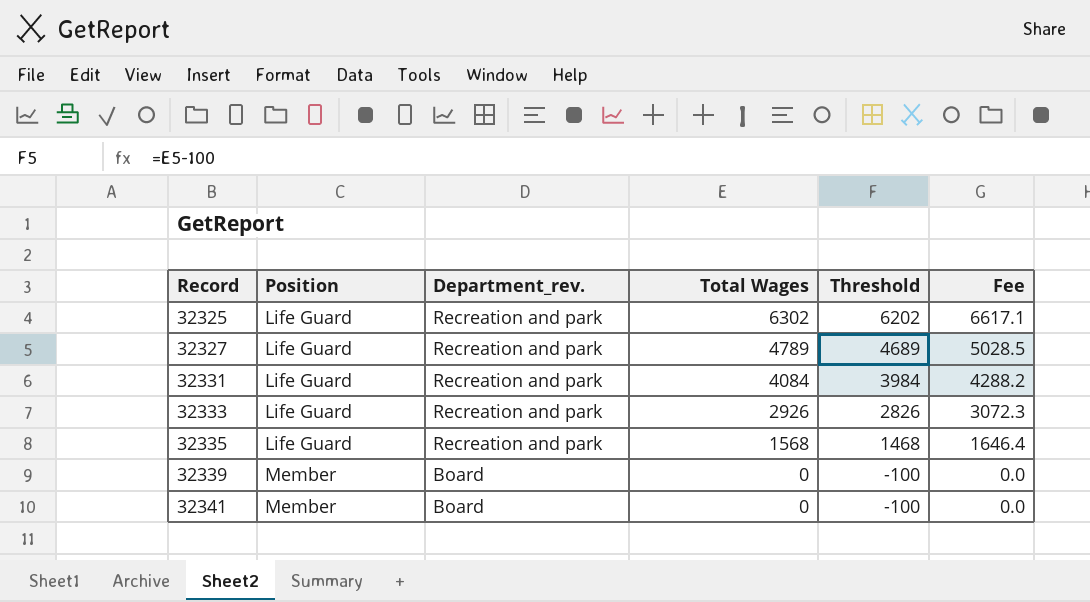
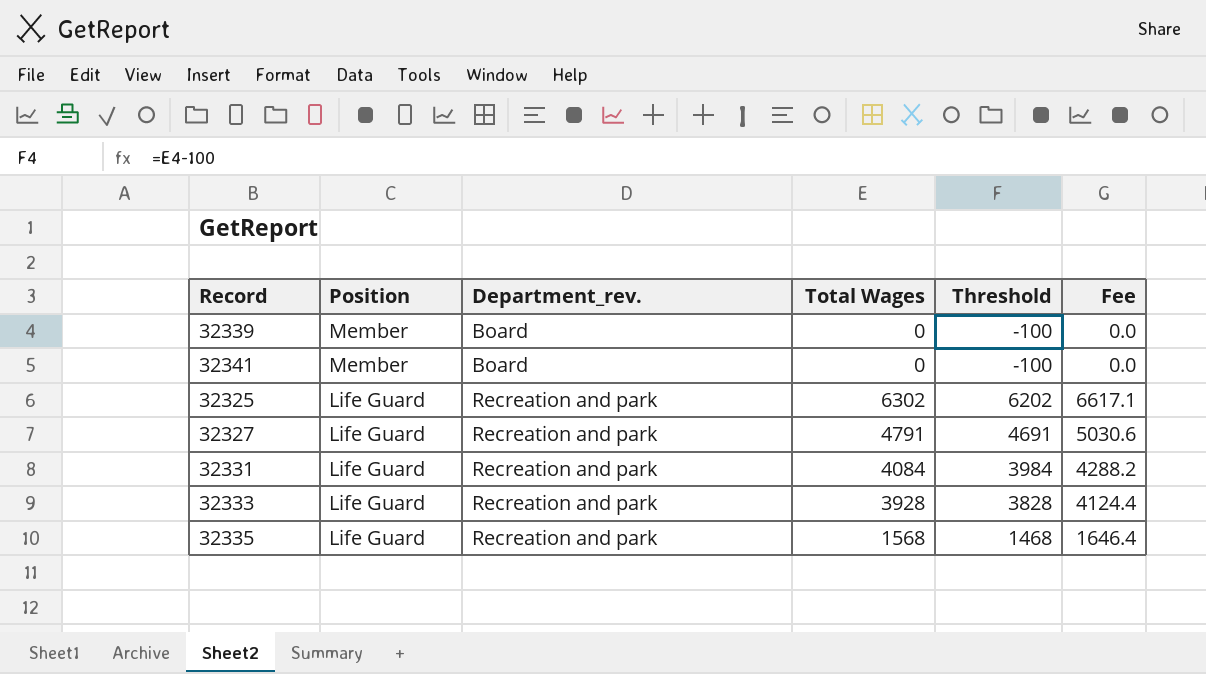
row order: Record ascending -> Position descending
32327 | Total Wages: 4789 -> 4791
32327 | Threshold: 4689 -> 4691
32327 | Fee: 5028.5 -> 5030.6
32333 | Total Wages: 2926 -> 3928
32333 | Threshold: 2826 -> 3828
32333 | Fee: 3072.3 -> 4124.4

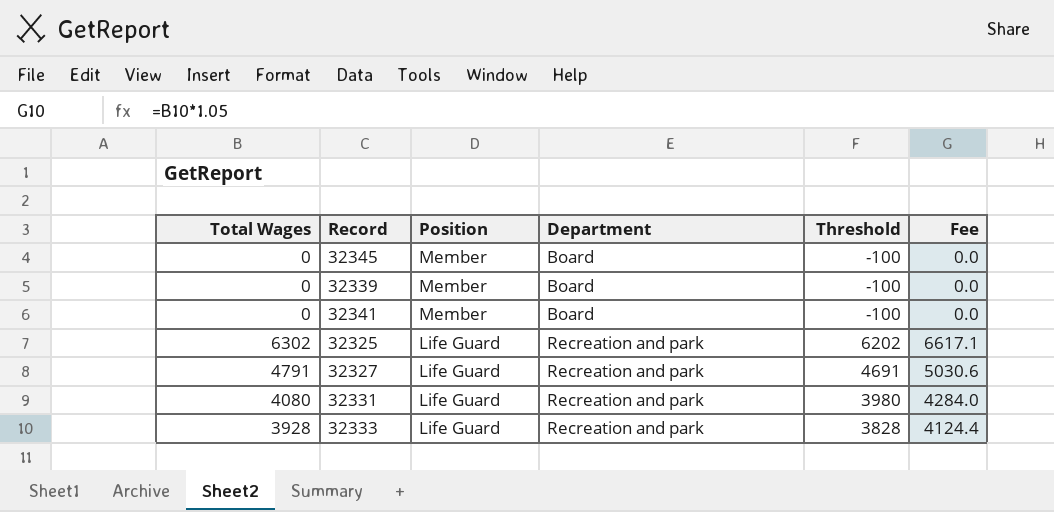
column Total Wages | position: 4 -> 1
column name: Department_rev. -> Department
row 32335: Life Guard | Recreation and park | 1568 | 1468 | 1646.4 -> none
row 32345: none -> 0 | Member | Board | -100 | 0.0
32331 | Total Wages: 4084 -> 4080
32331 | Threshold: 3984 -> 3980
32331 | Fee: 4288.2 -> 4284.0

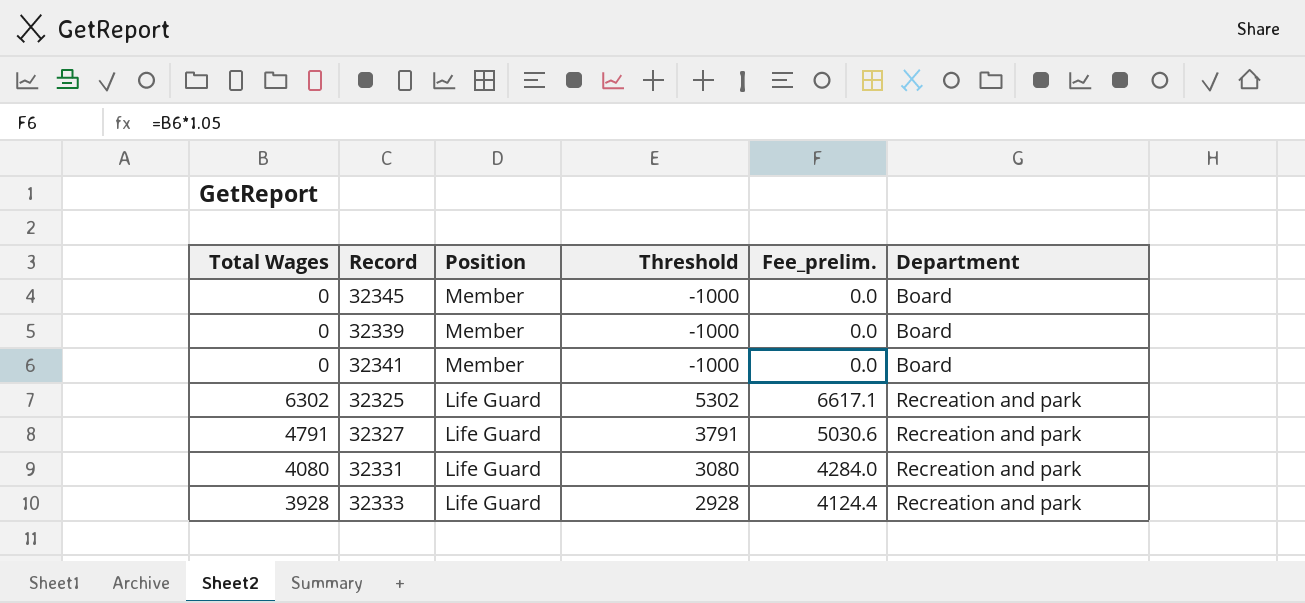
column Threshold | formula: [Total Wages] - 100 -> [Total Wages] - 1000
column name: Fee -> Fee_prelim.
column Department | position: 4 -> 6

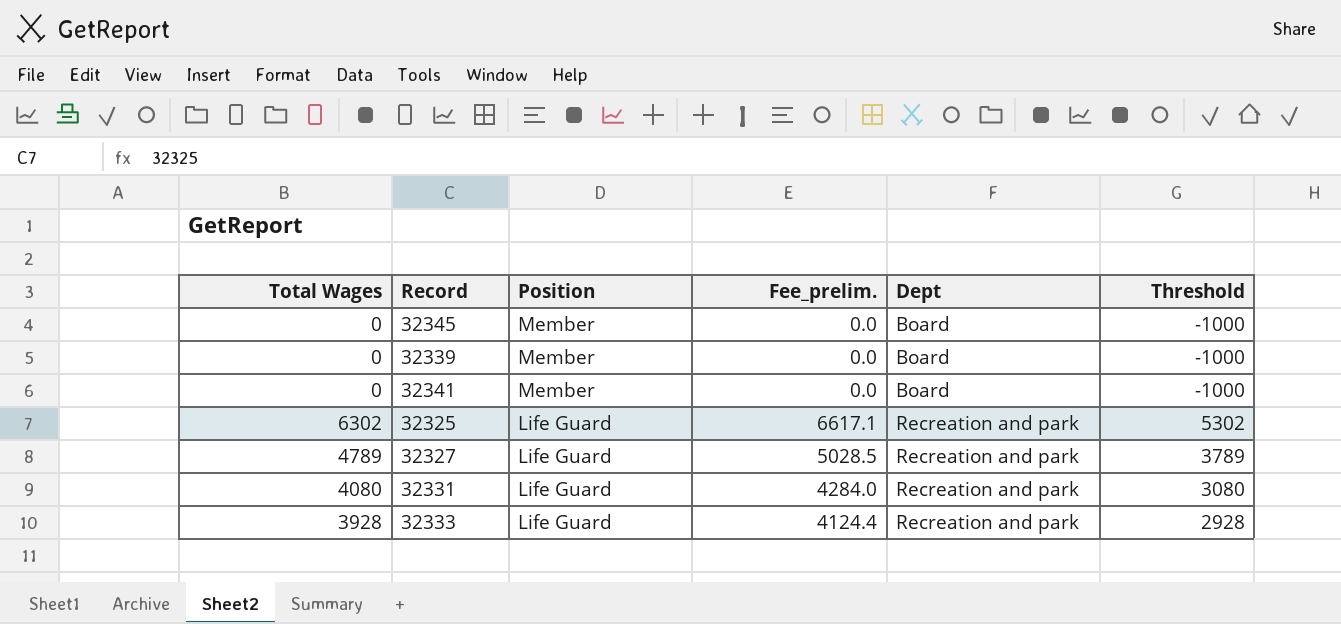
column name: Department -> Dept
column Threshold | position: 4 -> 6
32327 | Total Wages: 4791 -> 4789
32327 | Fee_prelim.: 5030.6 -> 5028.5
32327 | Threshold: 3791 -> 3789

